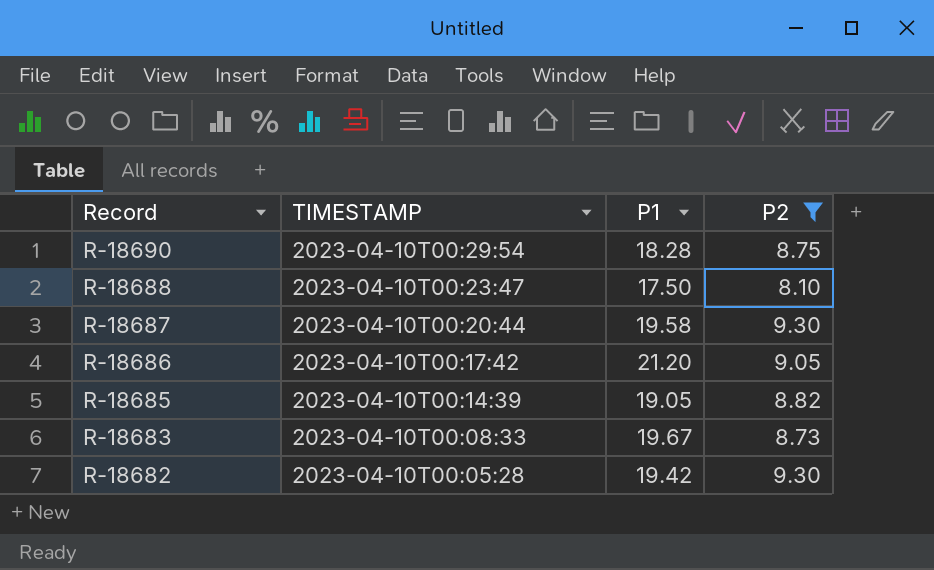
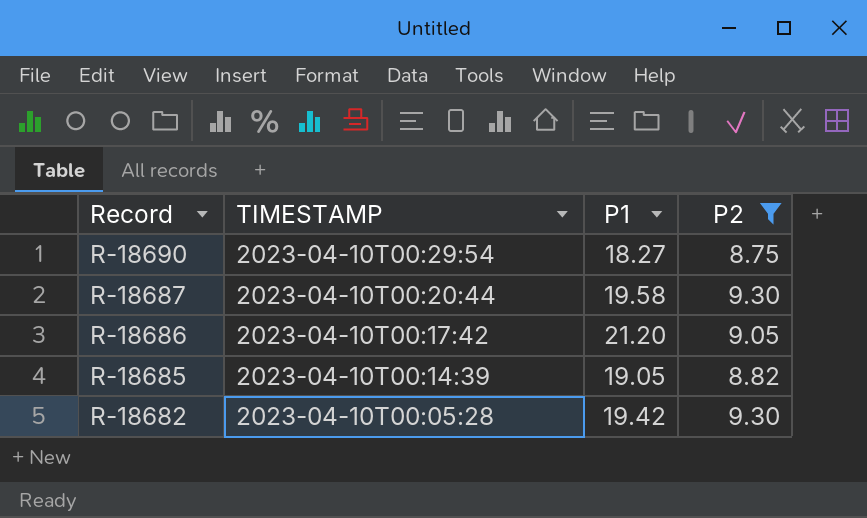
row R-18688: 2023-04-10T00:23:47 | 17.50 | 8.10 -> none
row R-18683: 2023-04-10T00:08:33 | 19.67 | 8.73 -> none
R-18690 | P1: 18.28 -> 18.27

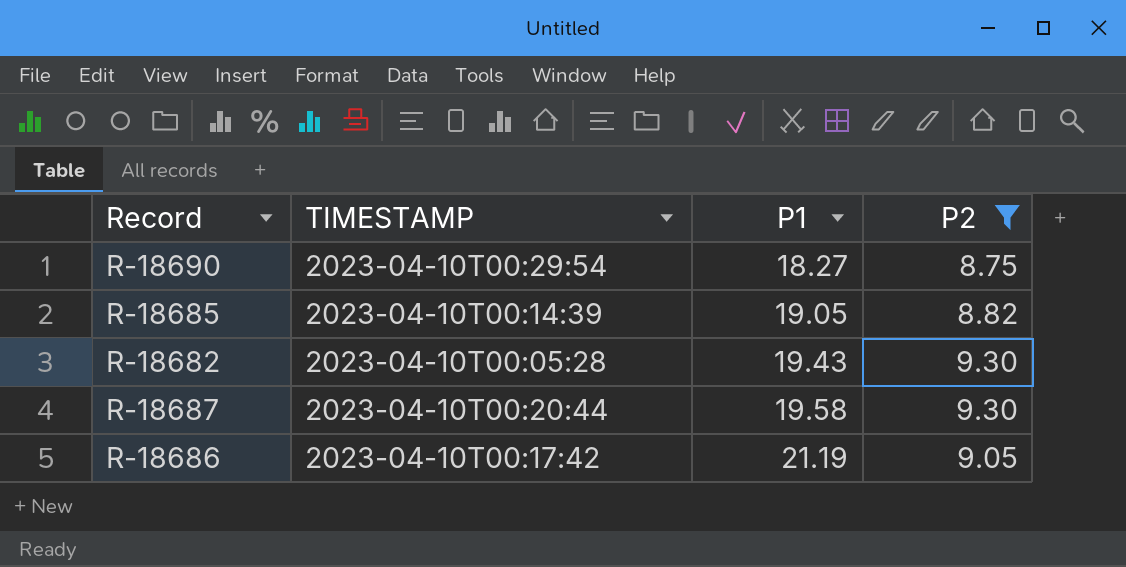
row order: Record descending -> P1 ascending
R-18682 | P1: 19.42 -> 19.43
R-18686 | P1: 21.20 -> 21.19

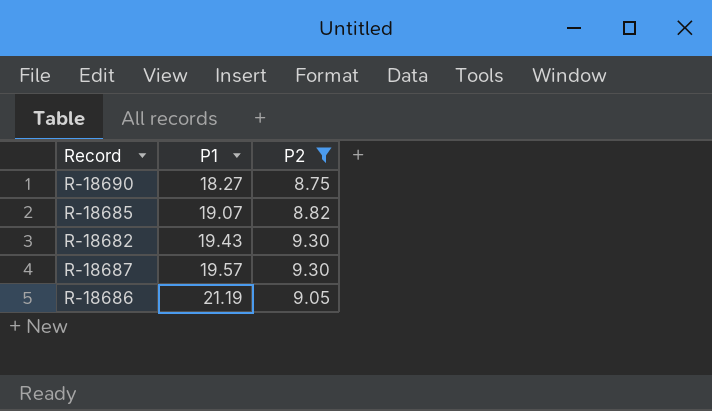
column TIMESTAMP | position: 2 -> none
R-18685 | P1: 19.05 -> 19.07
R-18687 | P1: 19.58 -> 19.57

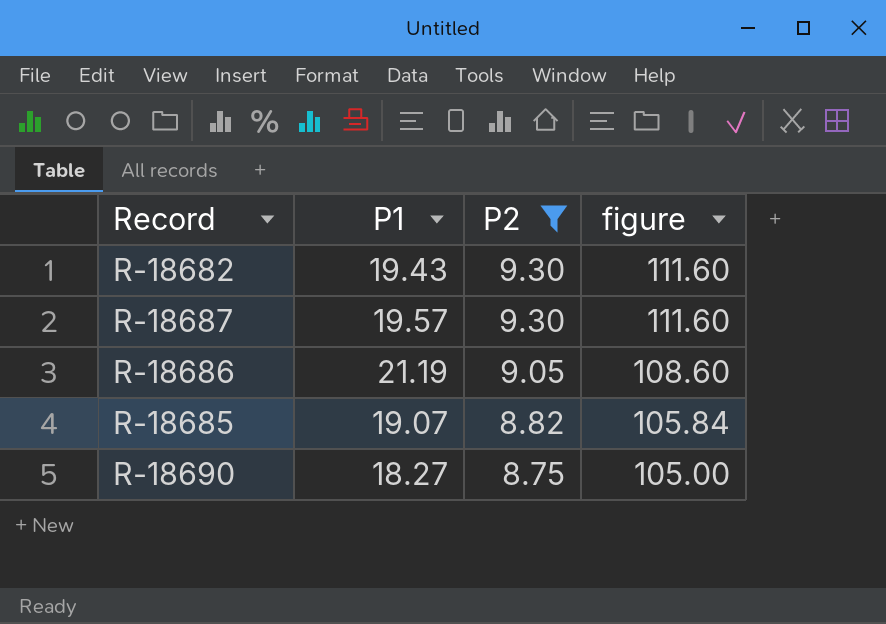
row order: P1 ascending -> P2 descending
column figure | formula: none -> [P2] * 12

